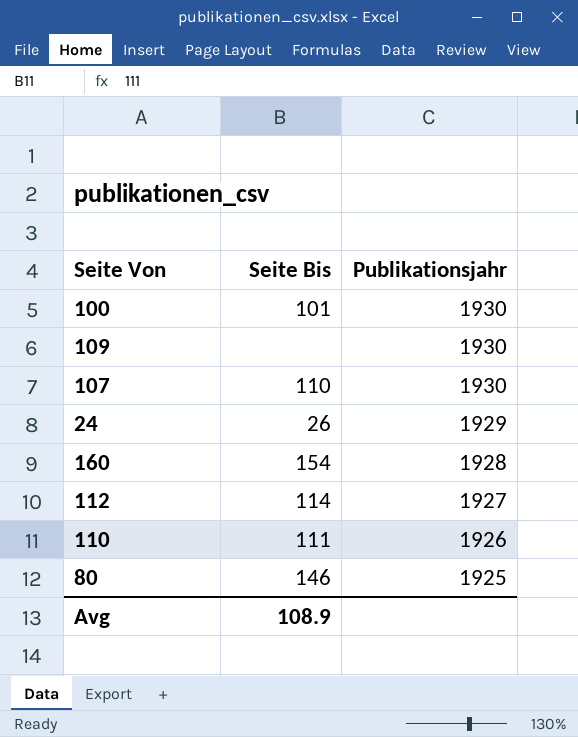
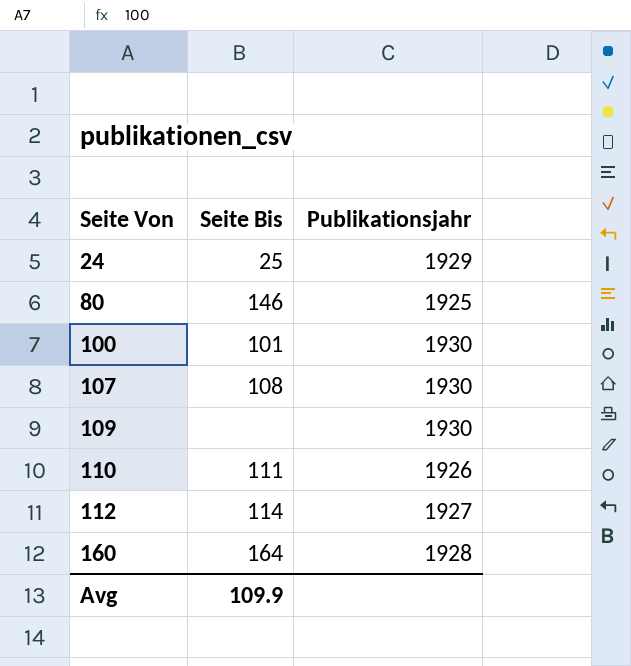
row order: Publikationsjahr descending -> Seite Von ascending
24 | Seite Bis: 26 -> 25
107 | Seite Bis: 110 -> 108
160 | Seite Bis: 154 -> 164
Avg | Seite Bis: 108.9 -> 109.9

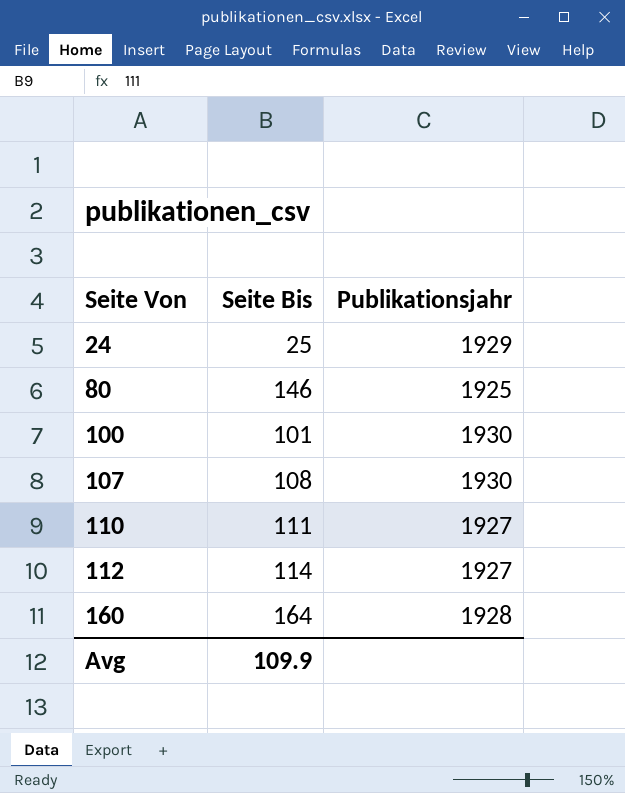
row 109: none | 1930 -> none
110 | Publikationsjahr: 1926 -> 1927

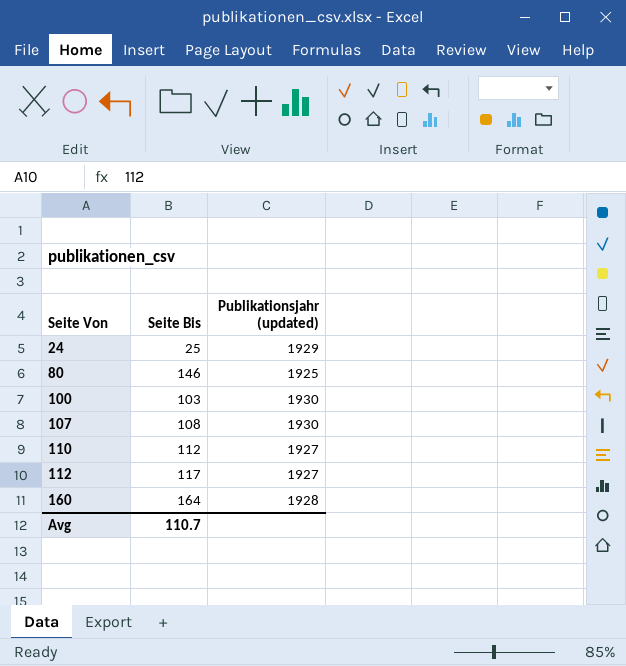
column name: Publikationsjahr -> Publikationsjahr (updated)
100 | Seite Bis: 101 -> 103
110 | Seite Bis: 111 -> 112
112 | Seite Bis: 114 -> 117
Avg | Seite Bis: 109.9 -> 110.7

